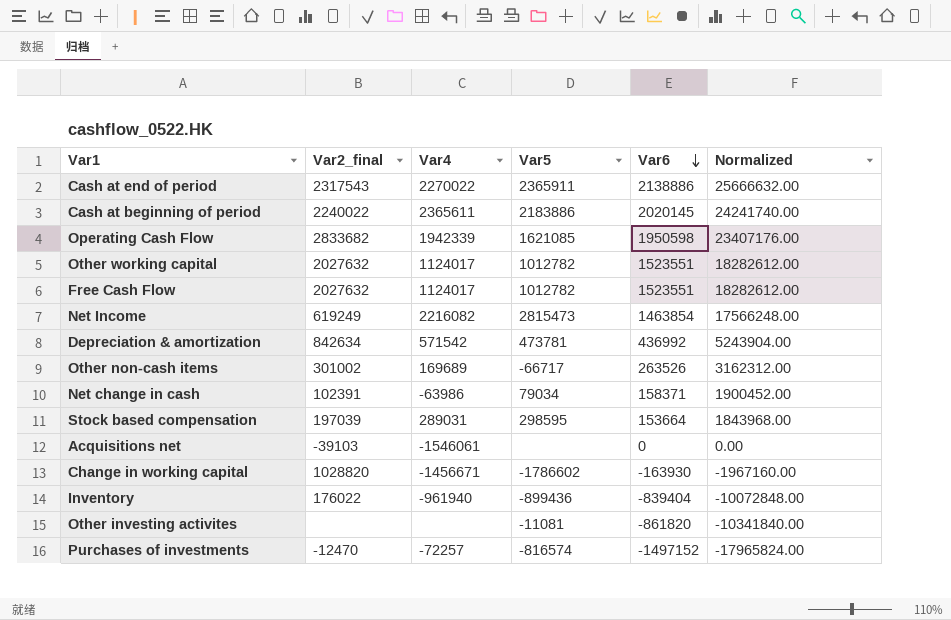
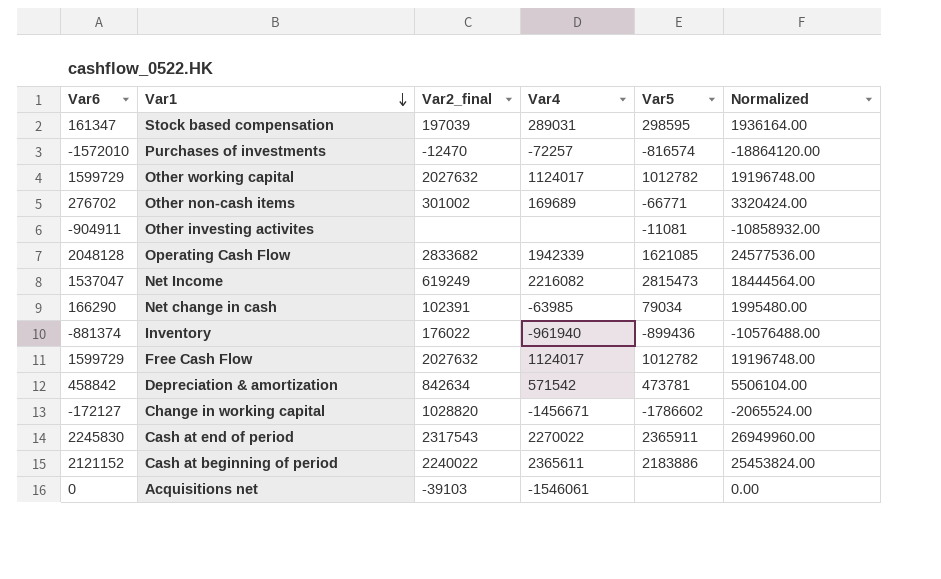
row order: Var6 descending -> Var1 descending
column Var6 | position: 5 -> 1
Stock based compensation | Var6: 153664 -> 161347
Stock based compensation | Normalized: 1843968.00 -> 1936164.00
Purchases of investments | Var6: -1497152 -> -1572010
Purchases of investments | Normalized: -17965824.00 -> -18864120.00
Other working capital | Var6: 1523551 -> 1599729
Other working capital | Normalized: 18282612.00 -> 19196748.00
Other non-cash items | Var6: 263526 -> 276702
Other non-cash items | Var5: -66717 -> -66771
Other non-cash items | Normalized: 3162312.00 -> 3320424.00
Other investing activites | Var6: -861820 -> -904911
Other investing activites | Normalized: -10341840.00 -> -10858932.00
Operating Cash Flow | Var6: 1950598 -> 2048128
Operating Cash Flow | Normalized: 23407176.00 -> 24577536.00
Net Income | Var6: 1463854 -> 1537047
Net Income | Normalized: 17566248.00 -> 18444564.00
Net change in cash | Var6: 158371 -> 166290
Net change in cash | Var4: -63986 -> -63985
Net change in cash | Normalized: 1900452.00 -> 1995480.00
Inventory | Var6: -839404 -> -881374
Inventory | Normalized: -10072848.00 -> -10576488.00
Free Cash Flow | Var6: 1523551 -> 1599729
Free Cash Flow | Normalized: 18282612.00 -> 19196748.00
Depreciation & amortization | Var6: 436992 -> 458842
Depreciation & amortization | Normalized: 5243904.00 -> 5506104.00
Change in working capital | Var6: -163930 -> -172127
Change in working capital | Normalized: -1967160.00 -> -2065524.00
Cash at end of period | Var6: 2138886 -> 2245830
Cash at end of period | Normalized: 25666632.00 -> 26949960.00
Cash at beginning of period | Var6: 2020145 -> 2121152
Cash at beginning of period | Normalized: 24241740.00 -> 25453824.00

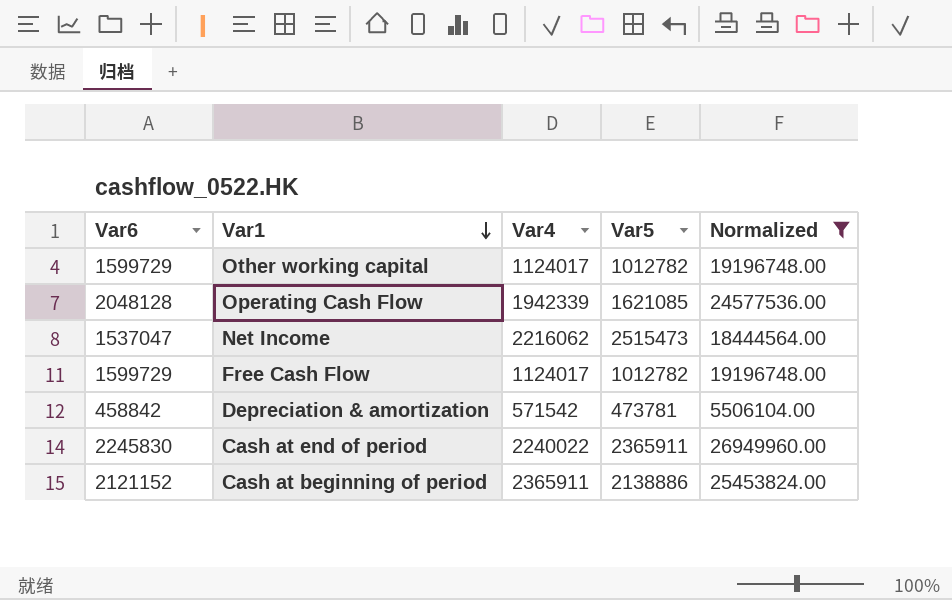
filter: none -> Normalized >= 5506104.00
column Var2_final | position: 3 -> none
Net Income | Var4: 2216082 -> 2216062
Net Income | Var5: 2815473 -> 2515473
Cash at end of period | Var4: 2270022 -> 2240022
Cash at beginning of period | Var4: 2365611 -> 2365911
Cash at beginning of period | Var5: 2183886 -> 2138886

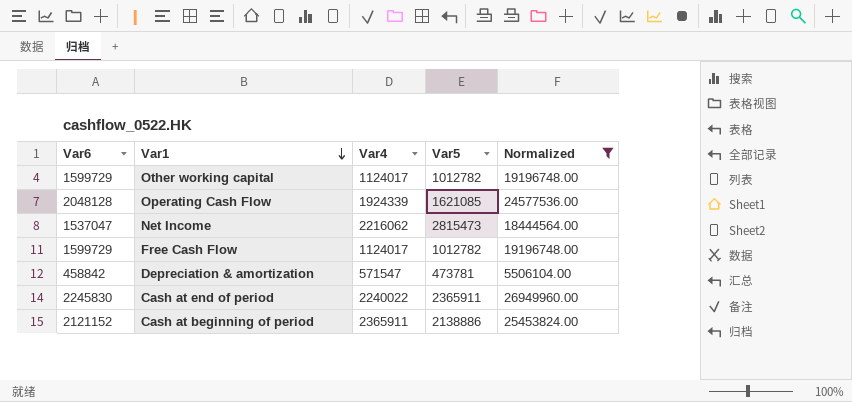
Operating Cash Flow | Var4: 1942339 -> 1924339
Net Income | Var5: 2515473 -> 2815473
Depreciation & amortization | Var4: 571542 -> 571547

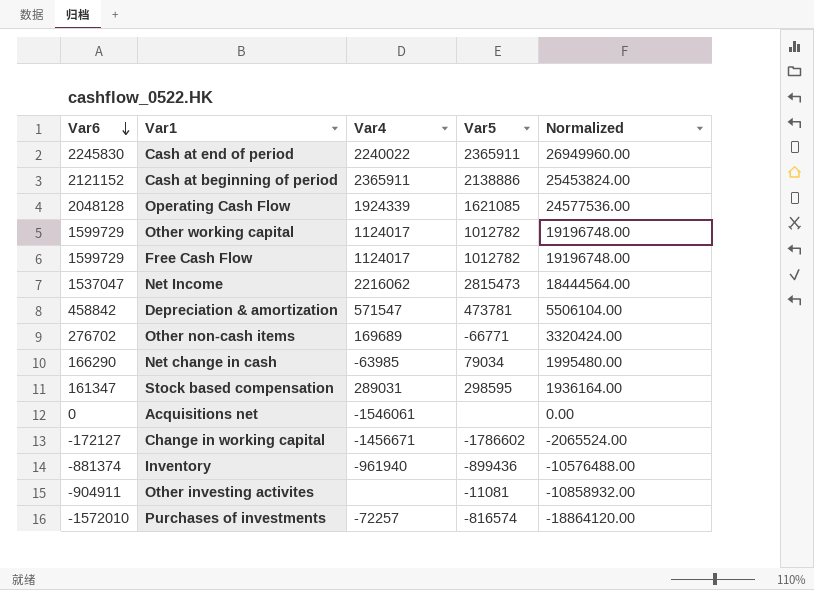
filter: Normalized >= 5506104.00 -> none
row order: Var1 descending -> Var6 descending

